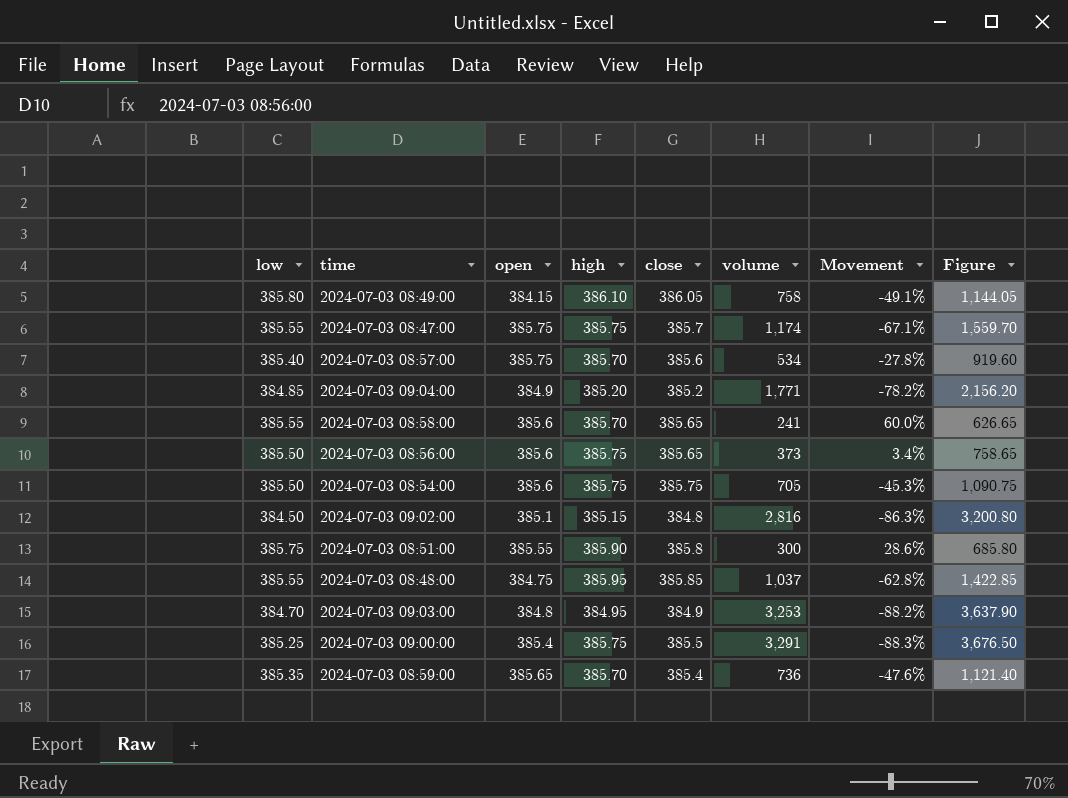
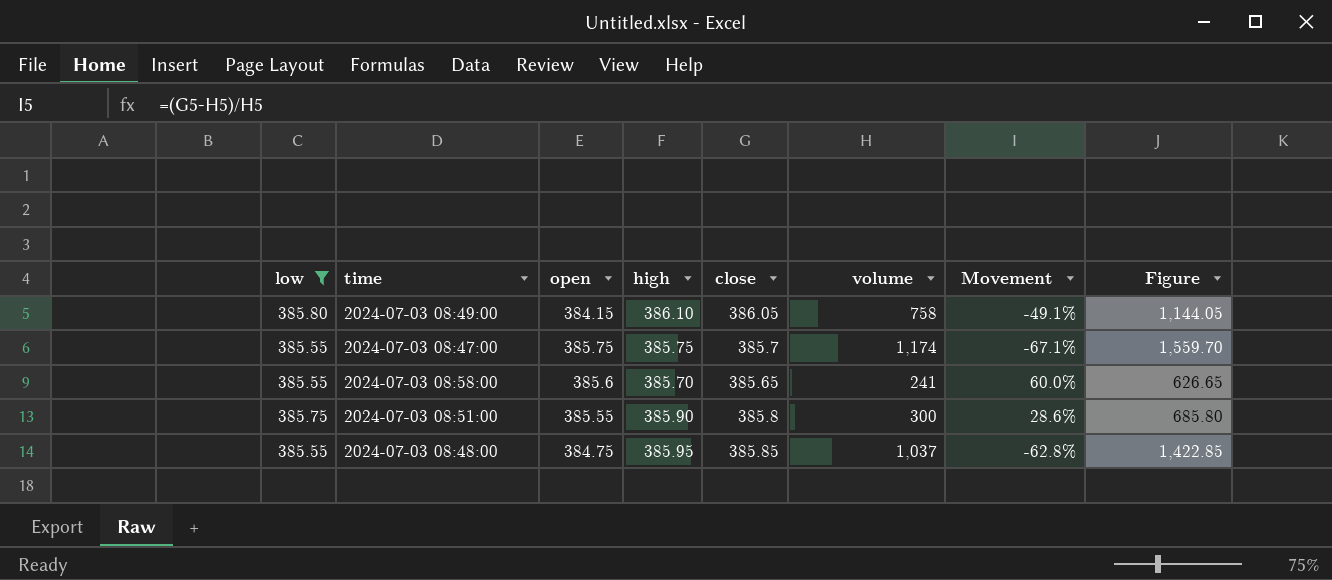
filter: none -> low >= 385.55

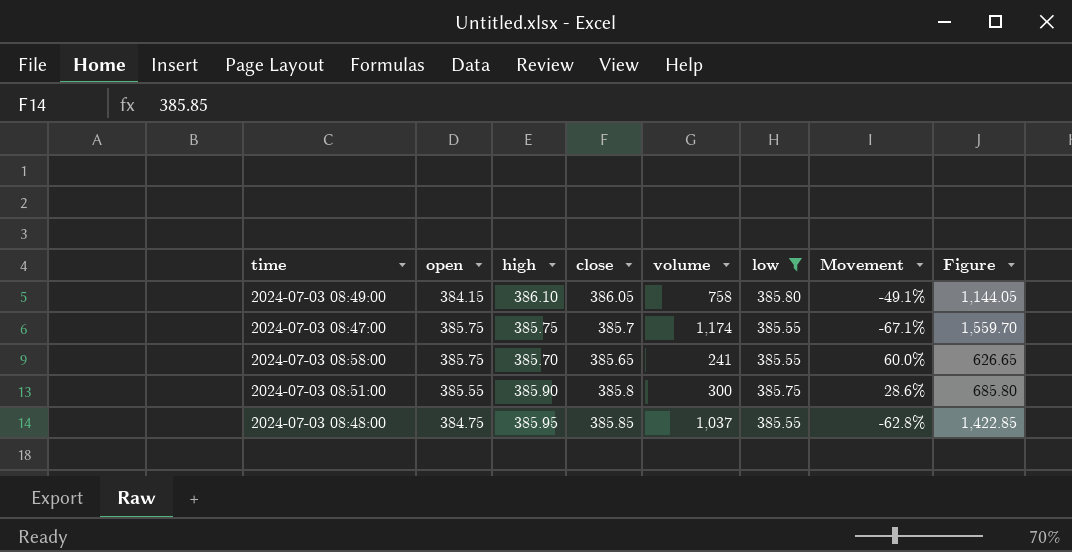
column low | position: 1 -> 6
2024-07-03 08:58:00 | open: 385.6 -> 385.75

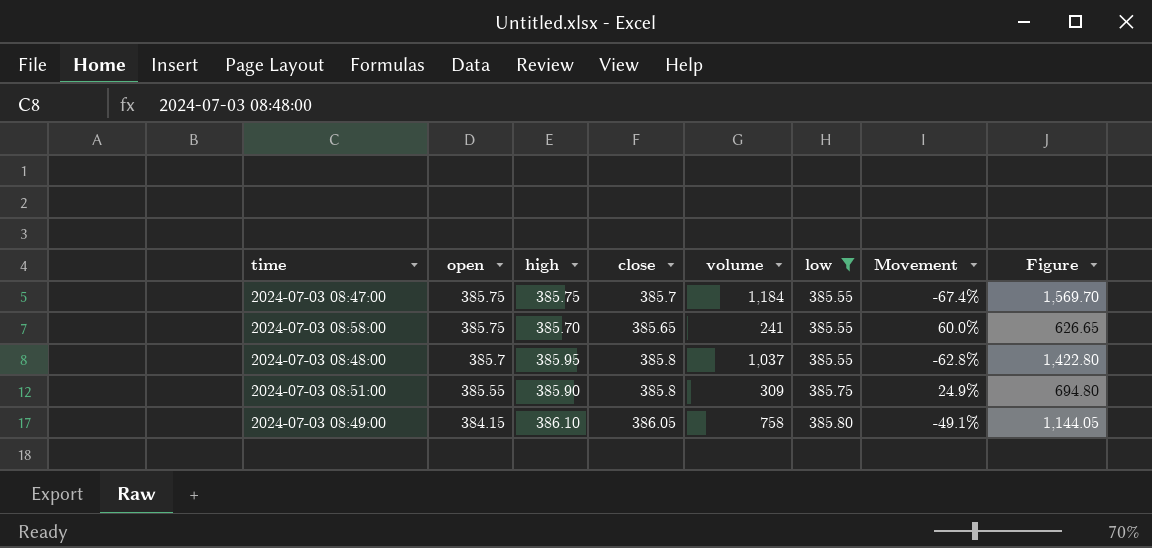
row order: none -> open descending
2024-07-03 08:47:00 | volume: 1,174 -> 1,184
2024-07-03 08:47:00 | Movement: -67.1% -> -67.4%
2024-07-03 08:47:00 | Figure: 1,559.70 -> 1,569.70
2024-07-03 08:48:00 | open: 384.75 -> 385.7
2024-07-03 08:48:00 | close: 385.85 -> 385.8
2024-07-03 08:48:00 | Figure: 1,422.85 -> 1,422.80
2024-07-03 08:51:00 | volume: 300 -> 309
2024-07-03 08:51:00 | Movement: 28.6% -> 24.9%
2024-07-03 08:51:00 | Figure: 685.80 -> 694.80

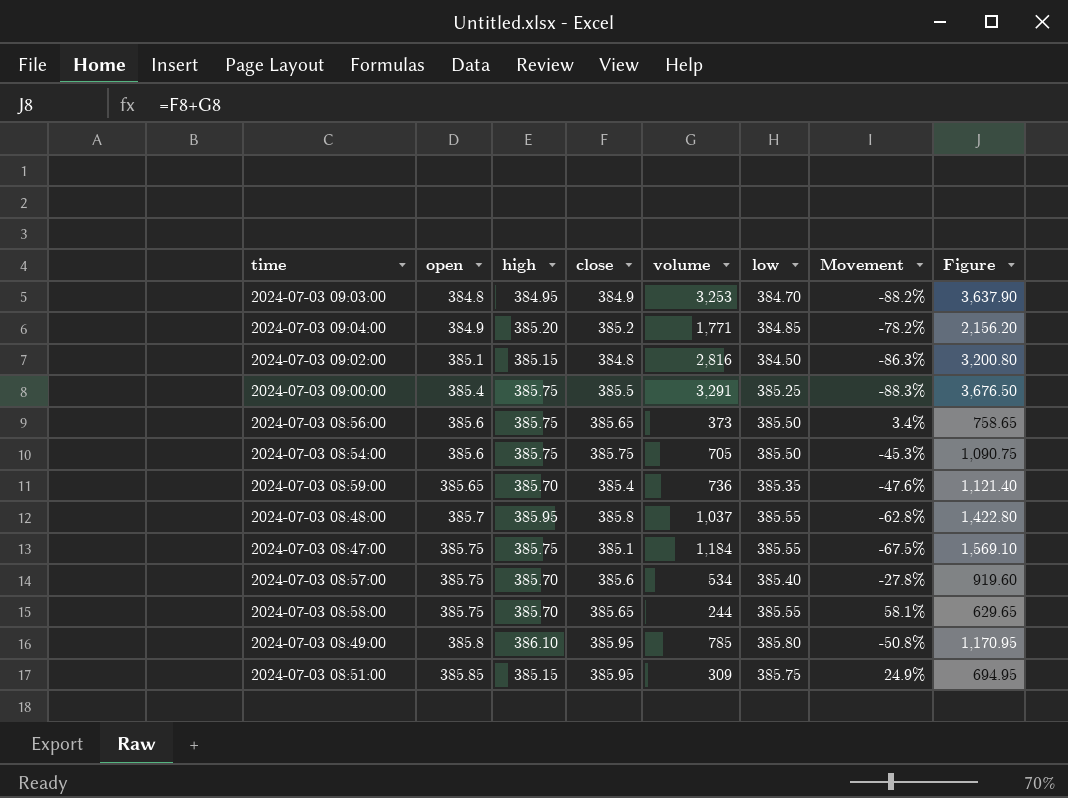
filter: low >= 385.55 -> none
row order: open descending -> open ascending
2024-07-03 08:47:00 | close: 385.7 -> 385.1
2024-07-03 08:47:00 | Movement: -67.4% -> -67.5%
2024-07-03 08:47:00 | Figure: 1,569.70 -> 1,569.10
2024-07-03 08:58:00 | volume: 241 -> 244
2024-07-03 08:58:00 | Movement: 60.0% -> 58.1%
2024-07-03 08:58:00 | Figure: 626.65 -> 629.65
2024-07-03 08:49:00 | open: 384.15 -> 385.8
2024-07-03 08:49:00 | close: 386.05 -> 385.95
2024-07-03 08:49:00 | volume: 758 -> 785
2024-07-03 08:49:00 | Movement: -49.1% -> -50.8%
2024-07-03 08:49:00 | Figure: 1,144.05 -> 1,170.95
2024-07-03 08:51:00 | open: 385.55 -> 385.85
2024-07-03 08:51:00 | high: 385.90 -> 385.15
2024-07-03 08:51:00 | close: 385.8 -> 385.95
2024-07-03 08:51:00 | Figure: 694.80 -> 694.95

